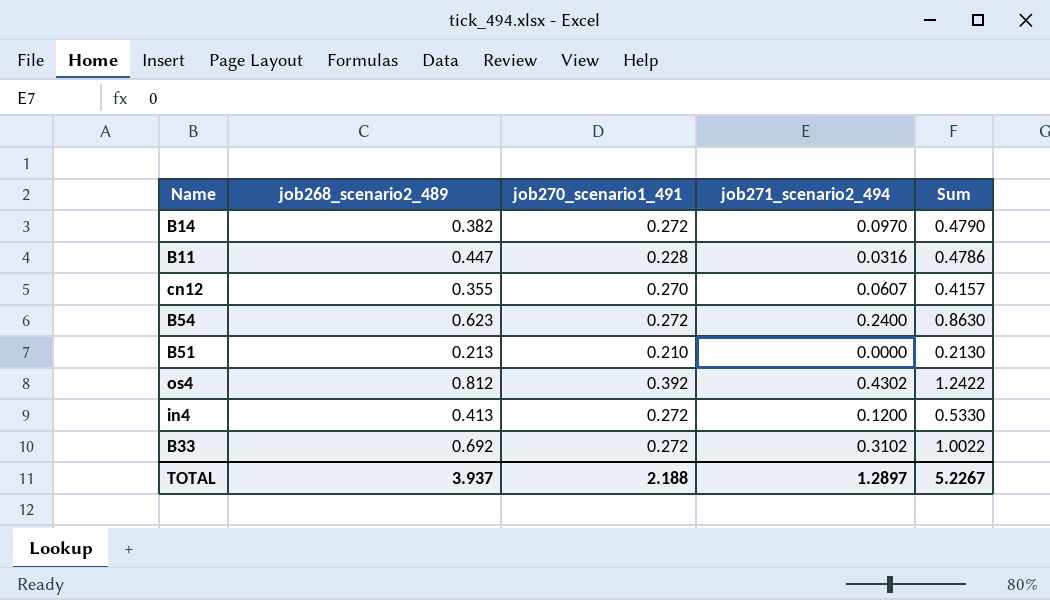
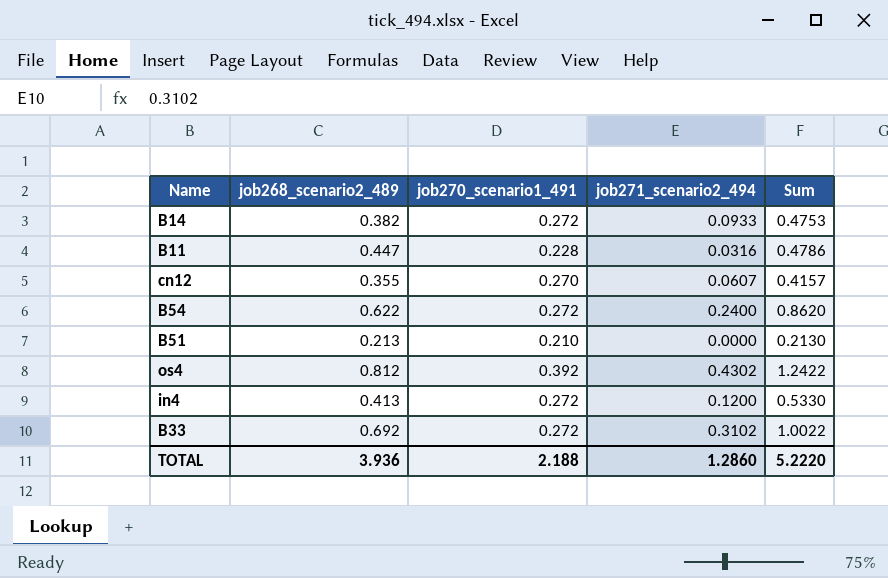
B14 | job271_scenario2_494: 0.0970 -> 0.0933
B14 | Sum: 0.4790 -> 0.4753
B54 | job268_scenario2_489: 0.623 -> 0.622
B54 | Sum: 0.8630 -> 0.8620
TOTAL | job268_scenario2_489: 3.937 -> 3.936
TOTAL | job271_scenario2_494: 1.2897 -> 1.2860
TOTAL | Sum: 5.2267 -> 5.2220

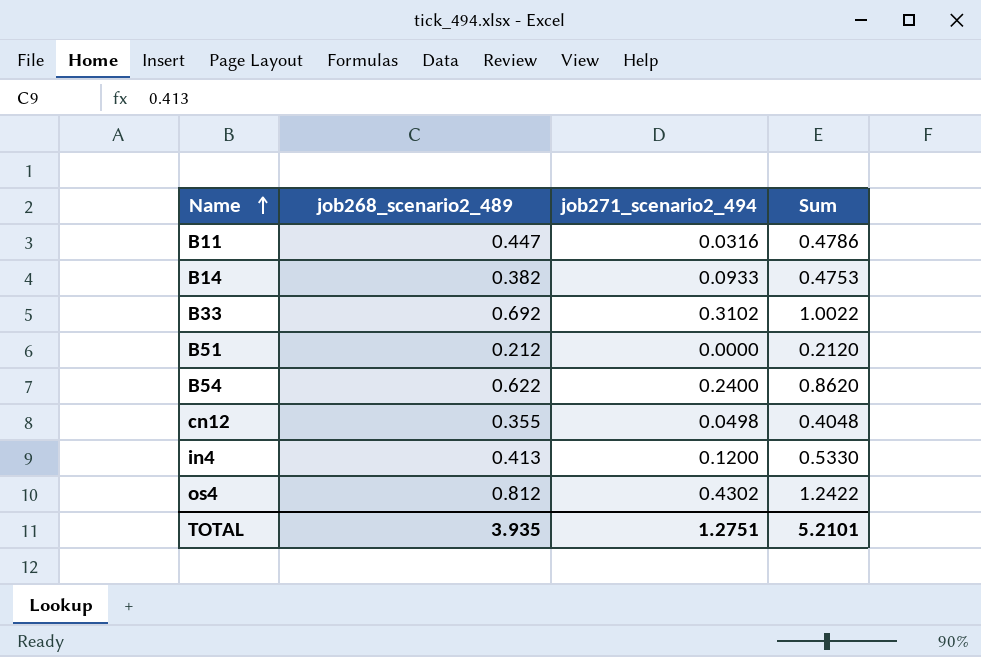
row order: none -> Name ascending
column job270_scenario1_491 | position: 3 -> none
B51 | job268_scenario2_489: 0.213 -> 0.212
B51 | Sum: 0.2130 -> 0.2120
cn12 | job271_scenario2_494: 0.0607 -> 0.0498
cn12 | Sum: 0.4157 -> 0.4048
TOTAL | job268_scenario2_489: 3.936 -> 3.935
TOTAL | job271_scenario2_494: 1.2860 -> 1.2751
TOTAL | Sum: 5.2220 -> 5.2101

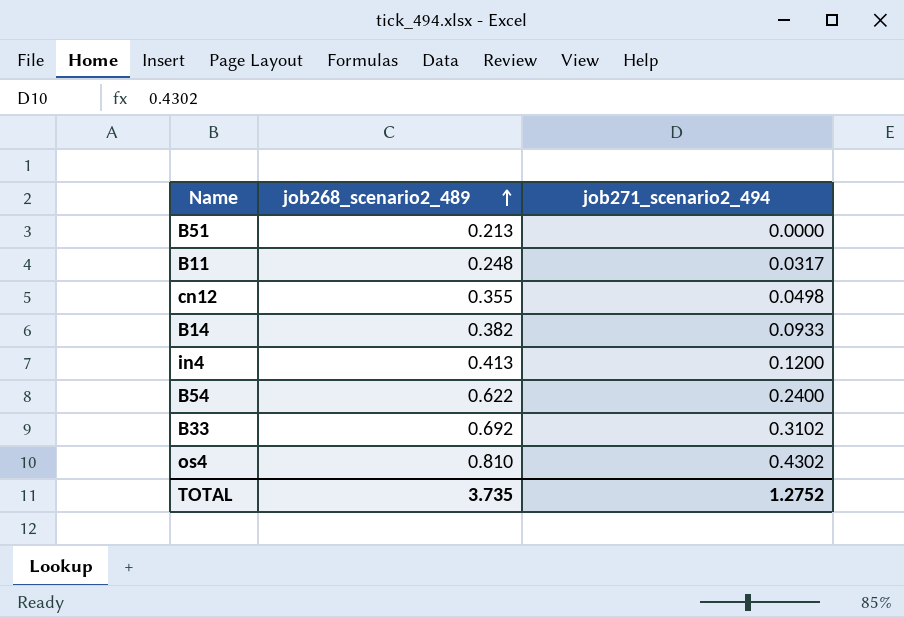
row order: Name ascending -> job268_scenario2_489 ascending
column Sum | formula: [job268_scenario2_489] + [job271_scenario2_494] -> none
B51 | job268_scenario2_489: 0.212 -> 0.213
B11 | job268_scenario2_489: 0.447 -> 0.248
B11 | job271_scenario2_494: 0.0316 -> 0.0317
os4 | job268_scenario2_489: 0.812 -> 0.810
TOTAL | job268_scenario2_489: 3.935 -> 3.735
TOTAL | job271_scenario2_494: 1.2751 -> 1.2752

